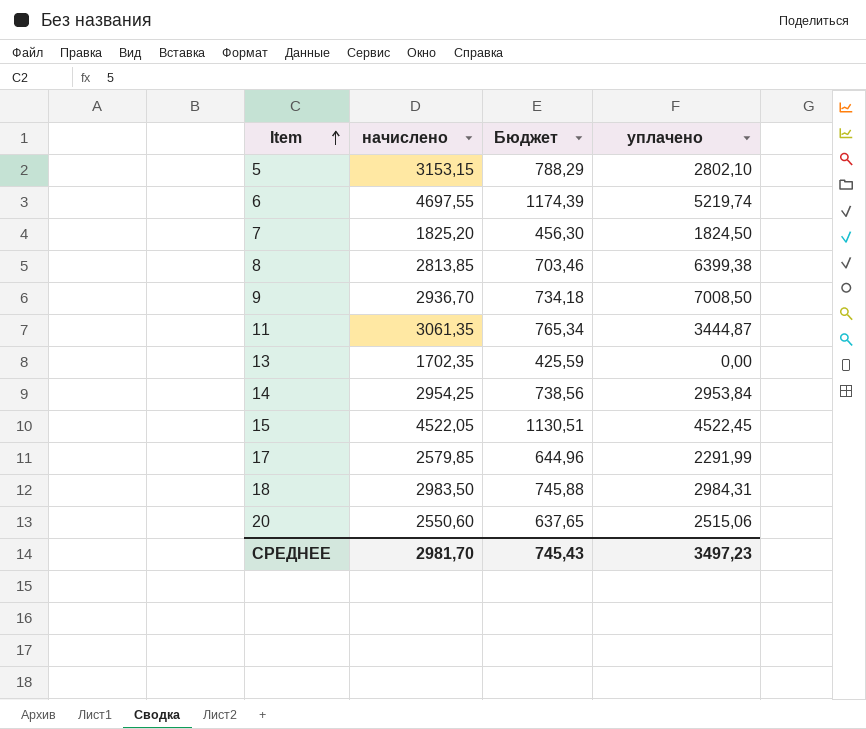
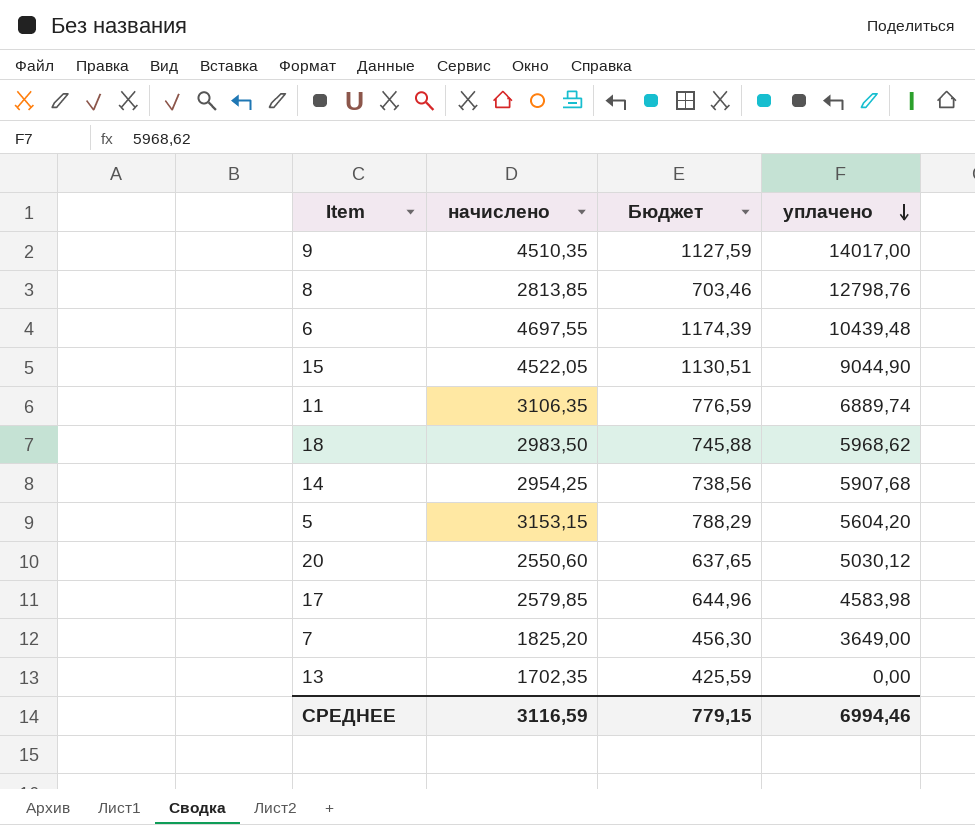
row order: Item ascending -> уплачено descending
9 | начислено: 2936,70 -> 4510,35
9 | Бюджет: 734,18 -> 1127,59
9 | уплачено: 7008,50 -> 14017,00
8 | уплачено: 6399,38 -> 12798,76
6 | уплачено: 5219,74 -> 10439,48
15 | уплачено: 4522,45 -> 9044,90
11 | начислено: 3061,35 -> 3106,35
11 | Бюджет: 765,34 -> 776,59
11 | уплачено: 3444,87 -> 6889,74
18 | уплачено: 2984,31 -> 5968,62
14 | уплачено: 2953,84 -> 5907,68
5 | уплачено: 2802,10 -> 5604,20
20 | уплачено: 2515,06 -> 5030,12
17 | уплачено: 2291,99 -> 4583,98
7 | уплачено: 1824,50 -> 3649,00
СРЕДНЕЕ | начислено: 2981,70 -> 3116,59
СРЕДНЕЕ | Бюджет: 745,43 -> 779,15
СРЕДНЕЕ | уплачено: 3497,23 -> 6994,46

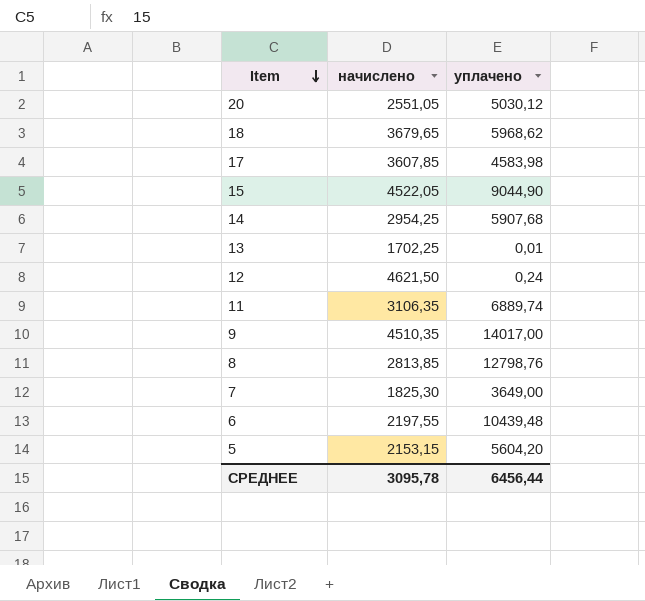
row order: уплачено descending -> Item descending
column Бюджет | formula: [начислено] * 0,25 -> none
20 | начислено: 2550,60 -> 2551,05
18 | начислено: 2983,50 -> 3679,65
17 | начислено: 2579,85 -> 3607,85
13 | начислено: 1702,35 -> 1702,25
13 | уплачено: 0,00 -> 0,01
row 12: none -> 4621,50 | 0,24
7 | начислено: 1825,20 -> 1825,30
6 | начислено: 4697,55 -> 2197,55
5 | начислено: 3153,15 -> 2153,15
СРЕДНЕЕ | начислено: 3116,59 -> 3095,78
СРЕДНЕЕ | уплачено: 6994,46 -> 6456,44

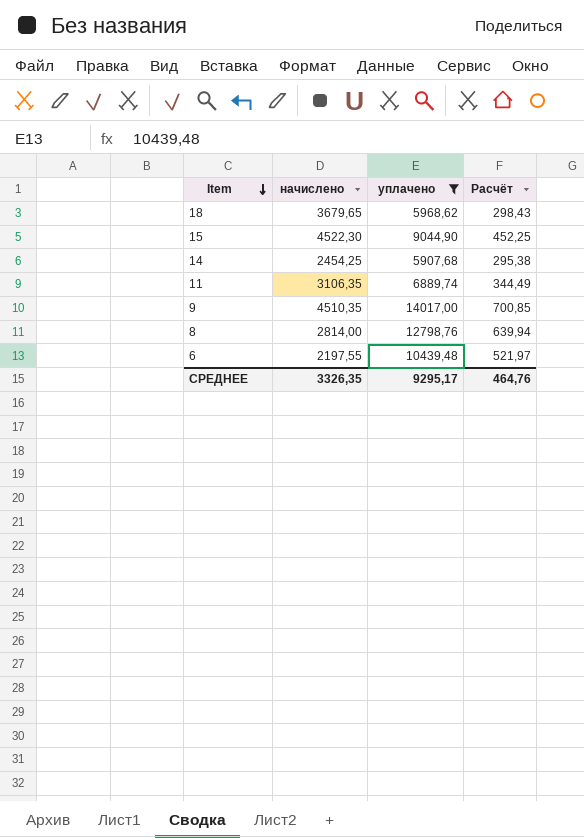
filter: none -> уплачено >= 5907,68
column Расчёт | formula: none -> [уплачено] * 0,05
15 | начислено: 4522,05 -> 4522,30
14 | начислено: 2954,25 -> 2454,25
8 | начислено: 2813,85 -> 2814,00
СРЕДНЕЕ | начислено: 3095,78 -> 3326,35
СРЕДНЕЕ | уплачено: 6456,44 -> 9295,17

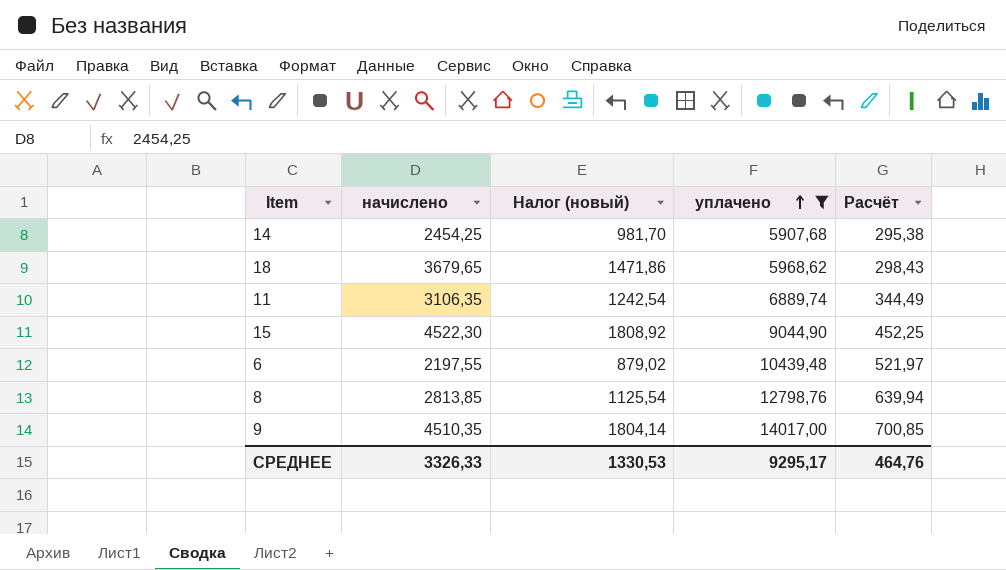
row order: Item descending -> уплачено ascending
column Налог (новый) | formula: none -> [начислено] * 0,4
8 | начислено: 2814,00 -> 2813,85
СРЕДНЕЕ | начислено: 3326,35 -> 3326,33

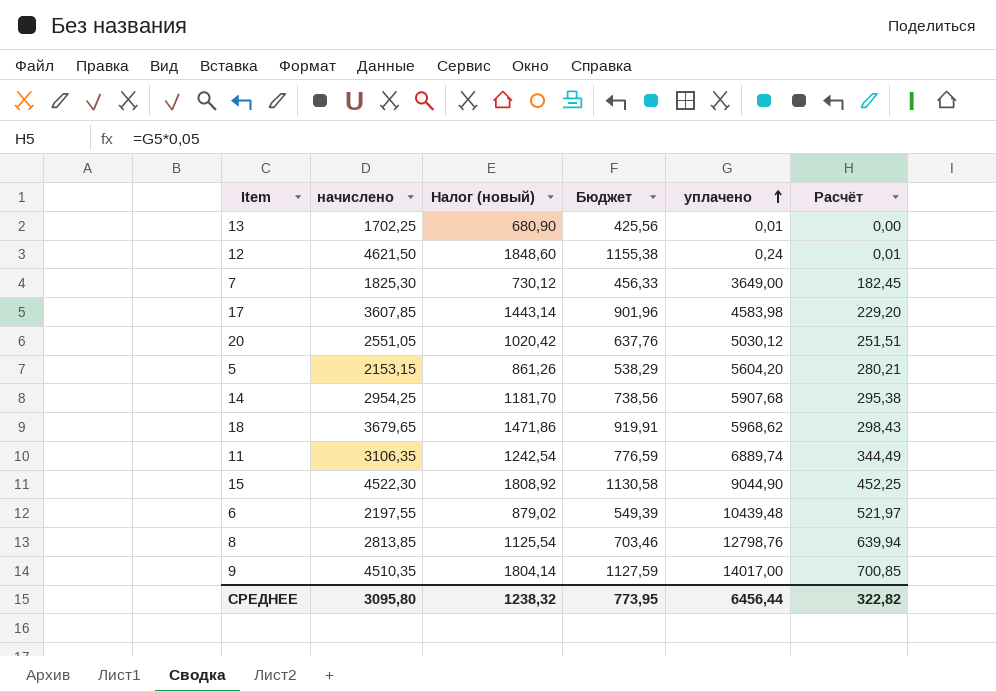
filter: уплачено >= 5907,68 -> none
column Бюджет | formula: none -> [начислено] * 0,25
14 | начислено: 2454,25 -> 2954,25
14 | Налог (новый): 981,70 -> 1181,70
СРЕДНЕЕ | начислено: 3326,33 -> 3095,80
СРЕДНЕЕ | Налог (новый): 1330,53 -> 1238,32
СРЕДНЕЕ | уплачено: 9295,17 -> 6456,44
СРЕДНЕЕ | Расчёт: 464,76 -> 322,82

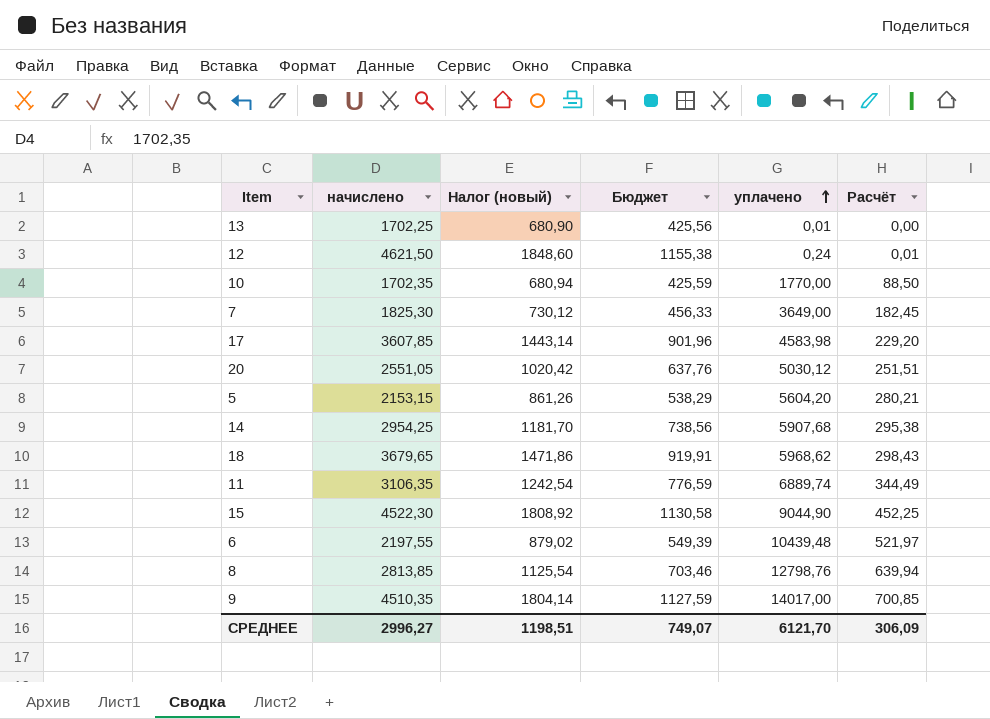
row 10: none -> 1702,35 | 680,94 | 425,59 | 1770,00 | 88,50
СРЕДНЕЕ | начислено: 3095,80 -> 2996,27
СРЕДНЕЕ | Налог (новый): 1238,32 -> 1198,51
СРЕДНЕЕ | Бюджет: 773,95 -> 749,07
СРЕДНЕЕ | уплачено: 6456,44 -> 6121,70
СРЕДНЕЕ | Расчёт: 322,82 -> 306,09

